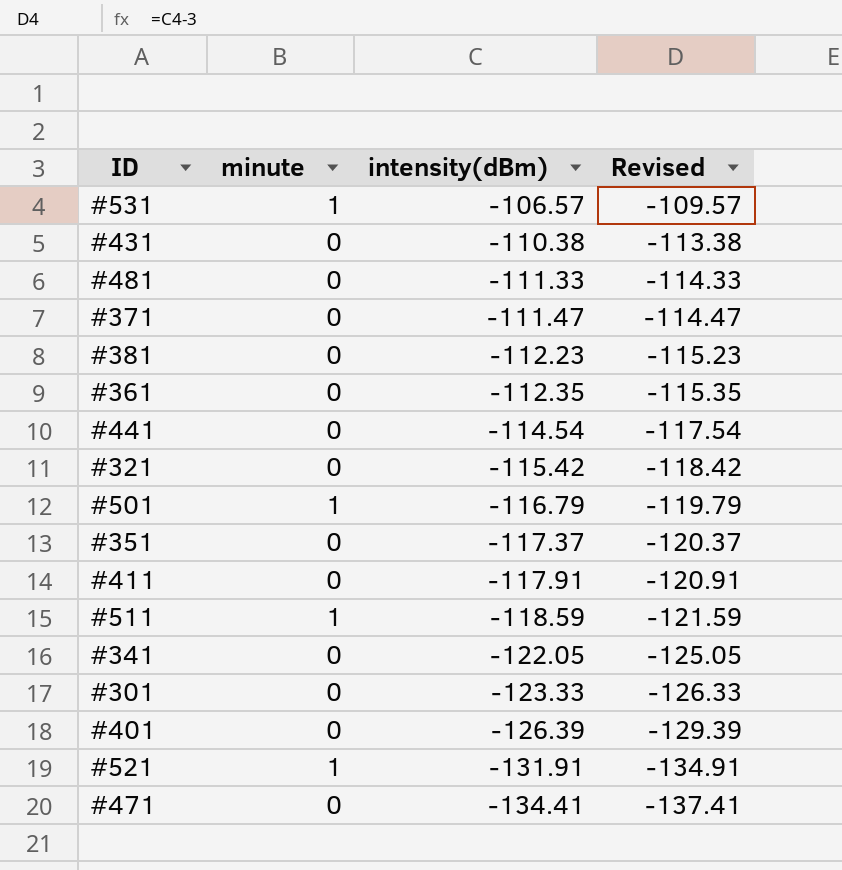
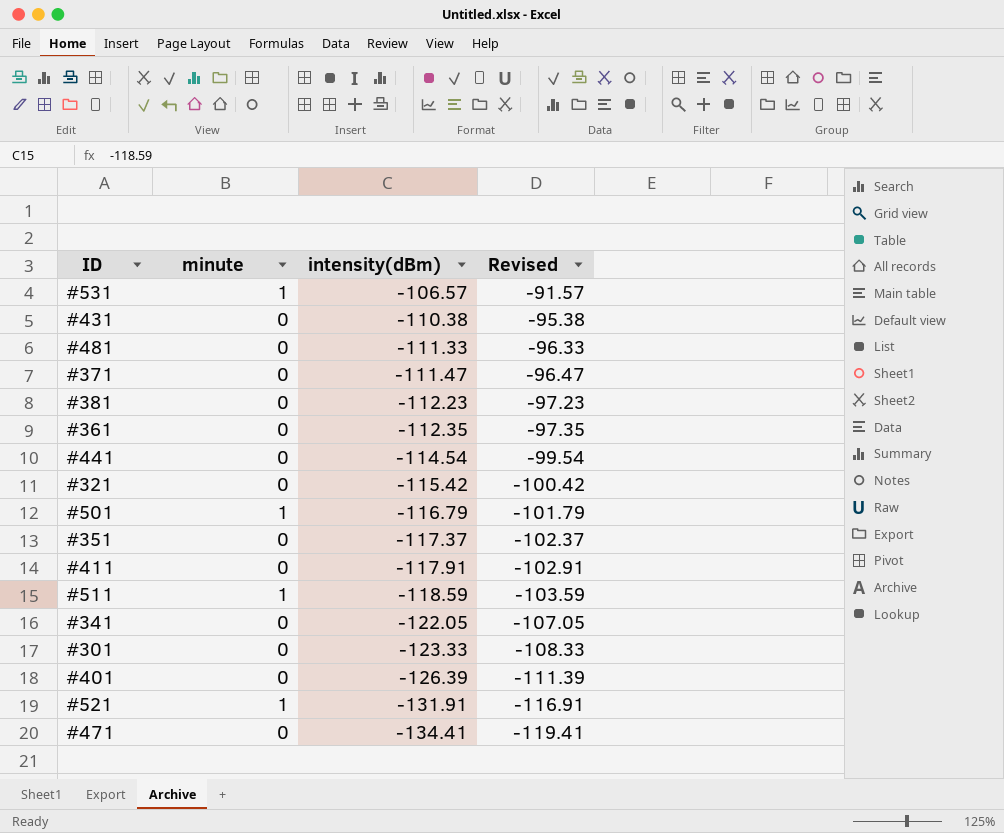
column Revised | formula: [intensity(dBm)] - 3 -> [intensity(dBm)] + 15

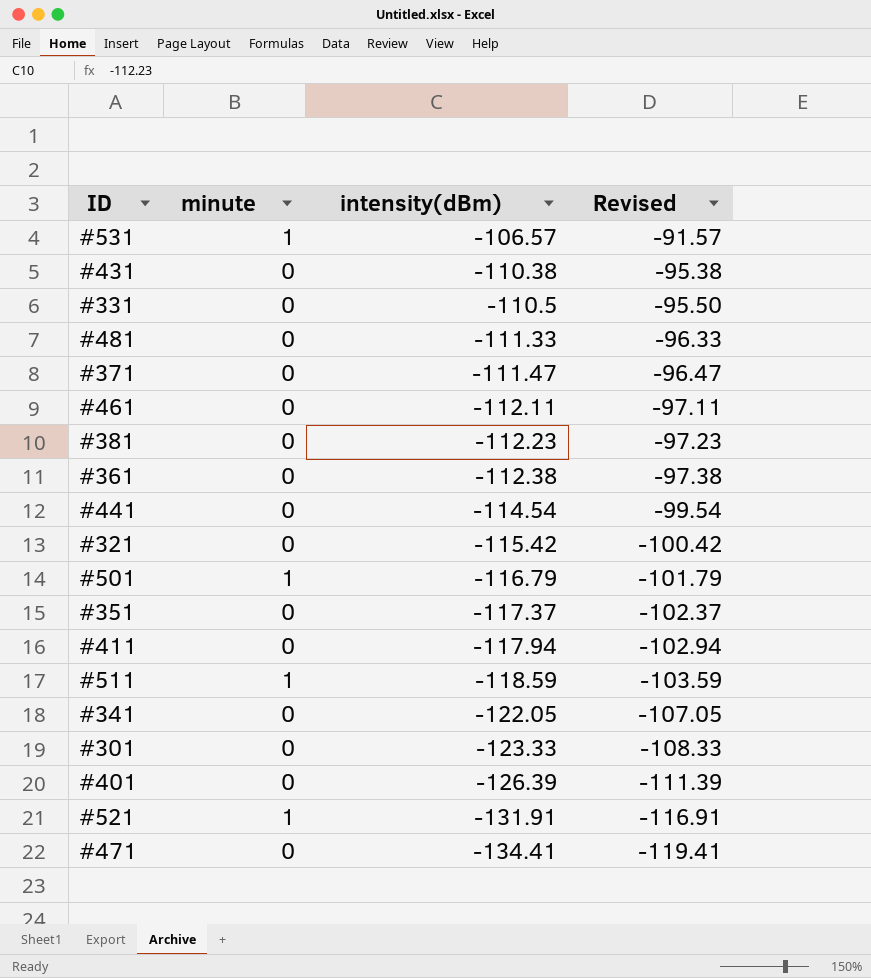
row #331: none -> 0 | -110.5 | -95.50
row #461: none -> 0 | -112.11 | -97.11
#361 | intensity(dBm): -112.35 -> -112.38
#361 | Revised: -97.35 -> -97.38
#411 | intensity(dBm): -117.91 -> -117.94
#411 | Revised: -102.91 -> -102.94

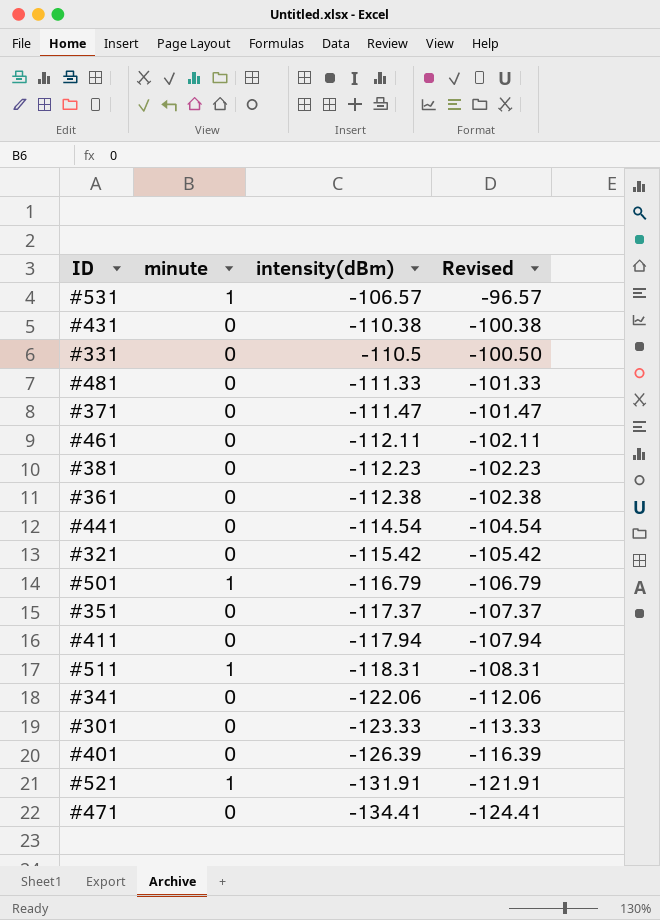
column Revised | formula: [intensity(dBm)] + 15 -> [intensity(dBm)] + 10
#511 | intensity(dBm): -118.59 -> -118.31
#341 | intensity(dBm): -122.05 -> -122.06

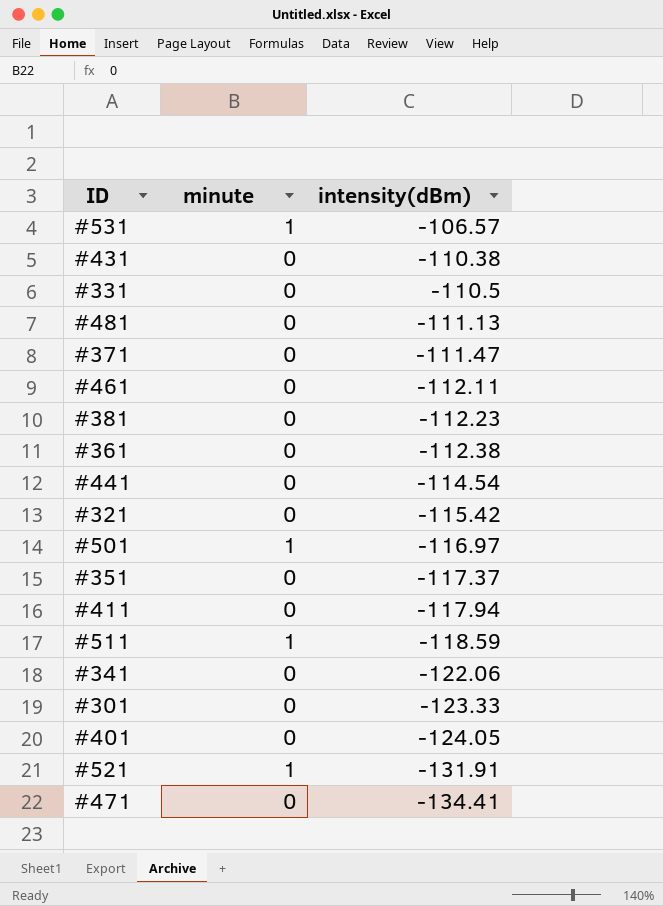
column Revised | formula: [intensity(dBm)] + 10 -> none
#481 | intensity(dBm): -111.33 -> -111.13
#501 | intensity(dBm): -116.79 -> -116.97
#511 | intensity(dBm): -118.31 -> -118.59
#401 | intensity(dBm): -126.39 -> -124.05

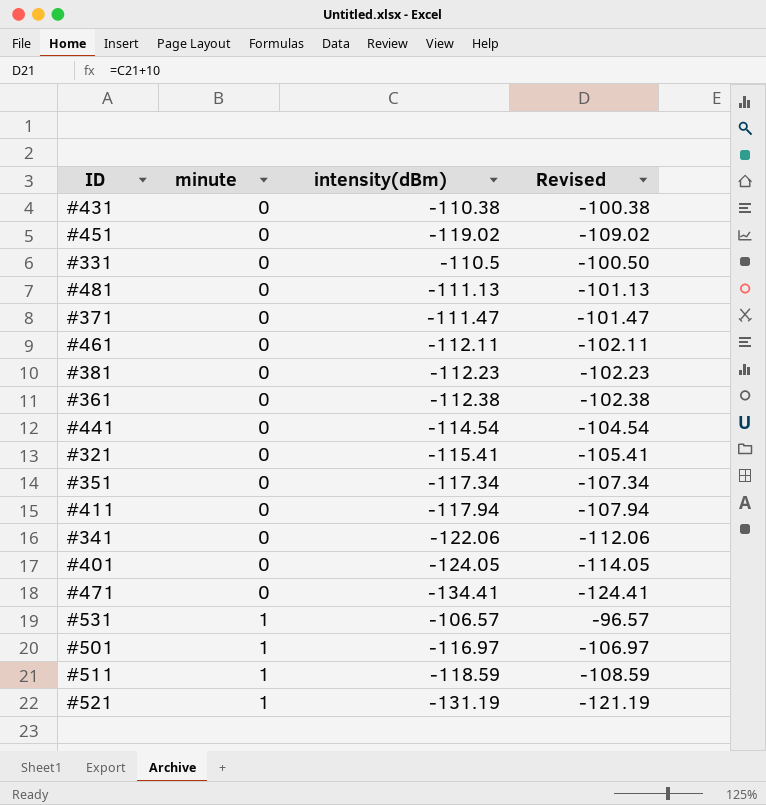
row order: intensity(dBm) descending -> minute ascending
column Revised | formula: none -> [intensity(dBm)] + 10
row #301: 0 | -123.33 -> none
row #451: none -> 0 | -119.02 | -109.02
#321 | intensity(dBm): -115.42 -> -115.41
#351 | intensity(dBm): -117.37 -> -117.34
#521 | intensity(dBm): -131.91 -> -131.19

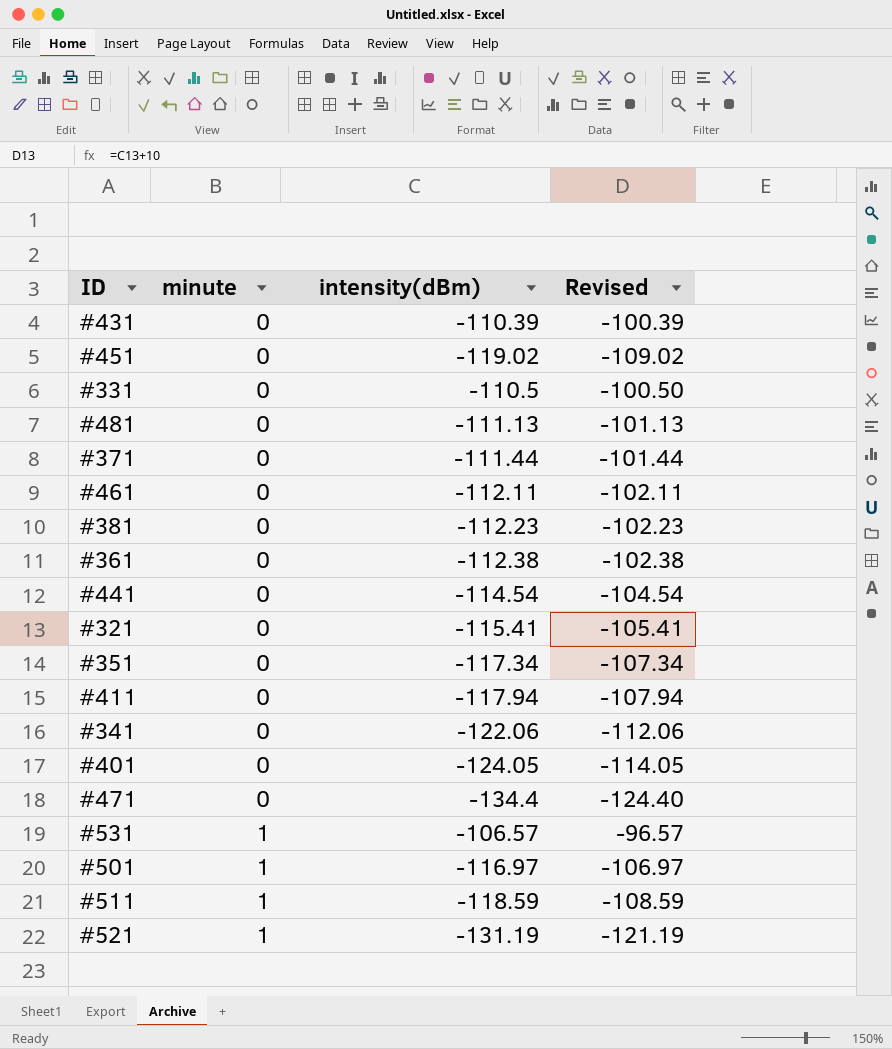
#431 | intensity(dBm): -110.38 -> -110.39
#431 | Revised: -100.38 -> -100.39
#371 | intensity(dBm): -111.47 -> -111.44
#371 | Revised: -101.47 -> -101.44
#471 | intensity(dBm): -134.41 -> -134.4
#471 | Revised: -124.41 -> -124.40

